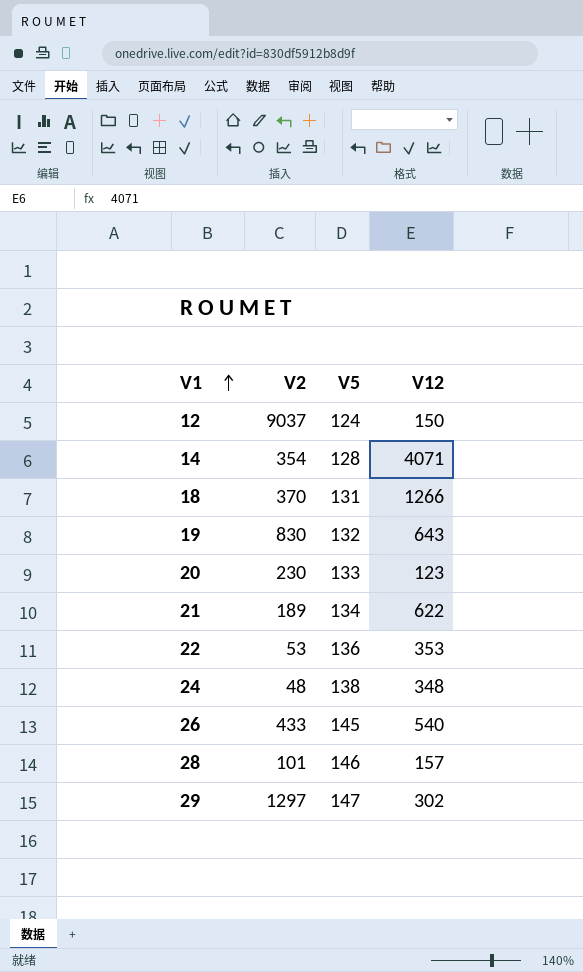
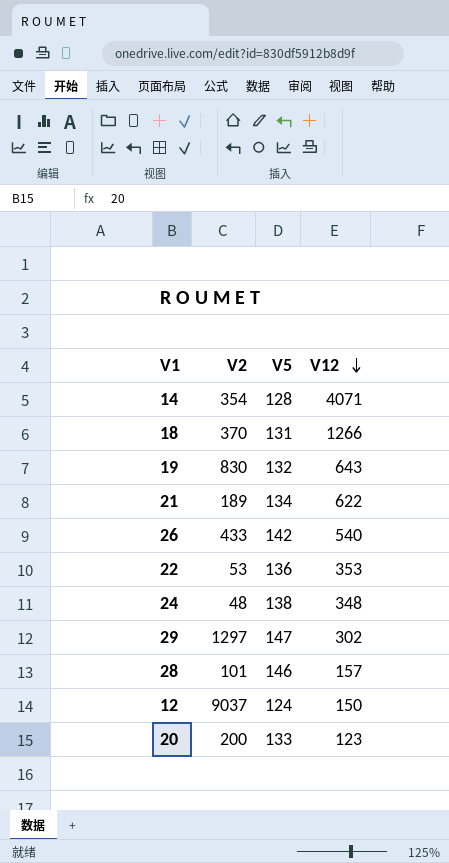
row order: V1 ascending -> V12 descending
26 | V5: 145 -> 142
20 | V2: 230 -> 200

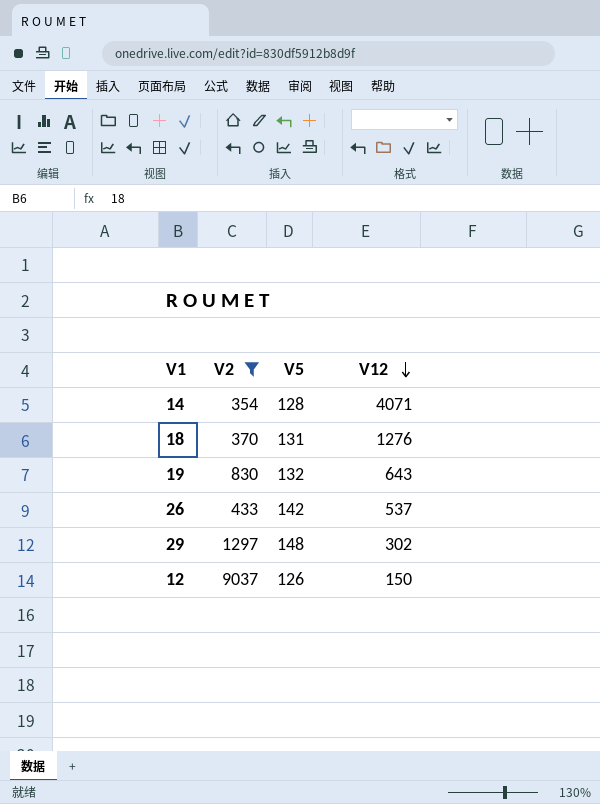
filter: none -> V2 >= 354
18 | V12: 1266 -> 1276
26 | V12: 540 -> 537
29 | V5: 147 -> 148
12 | V5: 124 -> 126

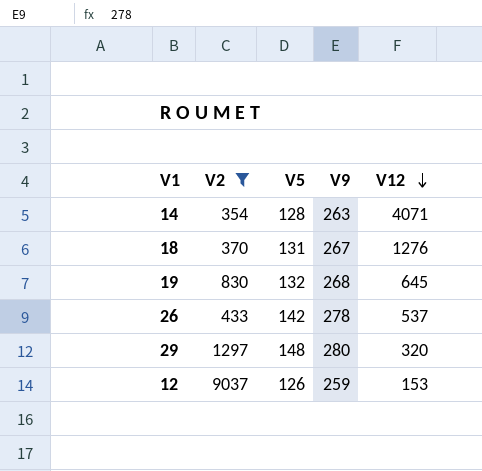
column V9 | position: none -> 4
19 | V12: 643 -> 645
29 | V12: 302 -> 320
12 | V12: 150 -> 153

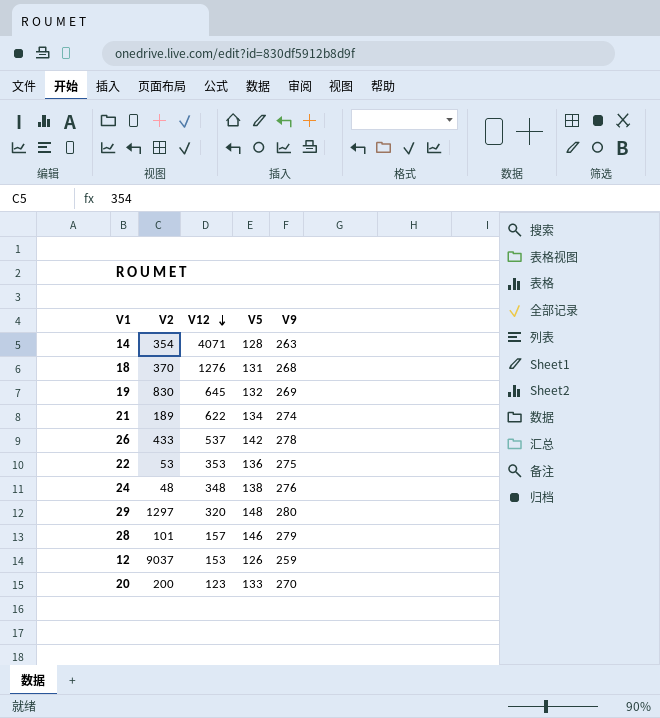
filter: V2 >= 354 -> none
column V12 | position: 5 -> 3
18 | V9: 267 -> 268
19 | V9: 268 -> 269

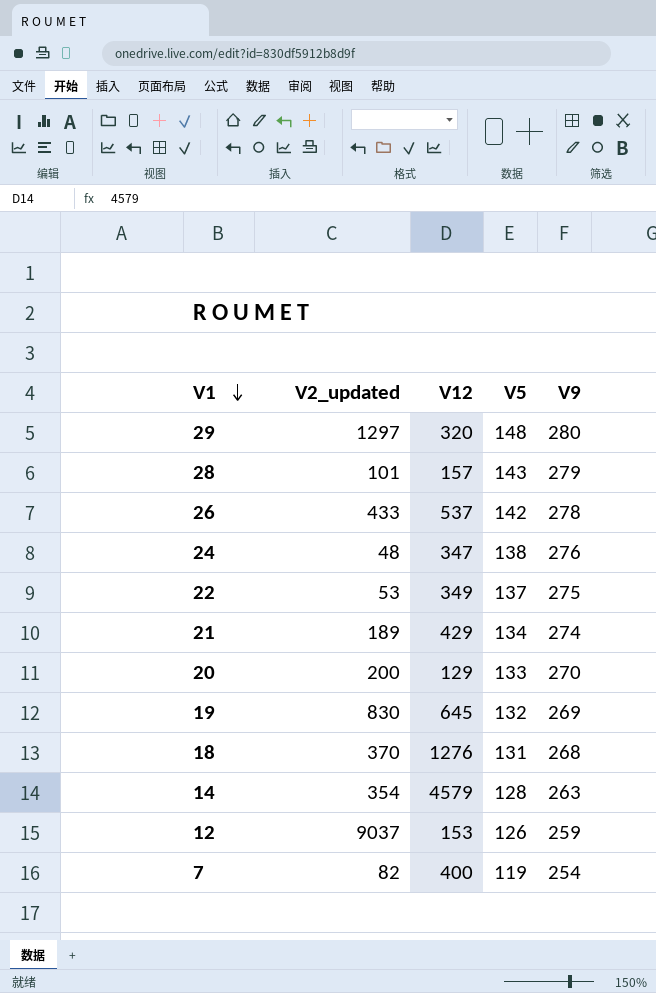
row order: V12 descending -> V1 descending
column name: V2 -> V2_updated
28 | V5: 146 -> 143
24 | V12: 348 -> 347
22 | V12: 353 -> 349
22 | V5: 136 -> 137
21 | V12: 622 -> 429
20 | V12: 123 -> 129
14 | V12: 4071 -> 4579
row 7: none -> 82 | 400 | 119 | 254

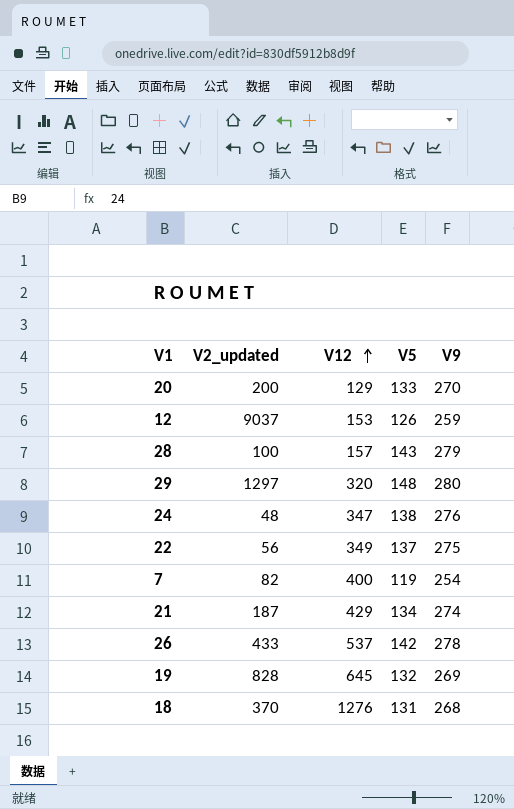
row order: V1 descending -> V12 ascending
row 14: 354 | 4579 | 128 | 263 -> none
28 | V2_updated: 101 -> 100
22 | V2_updated: 53 -> 56
21 | V2_updated: 189 -> 187
19 | V2_updated: 830 -> 828

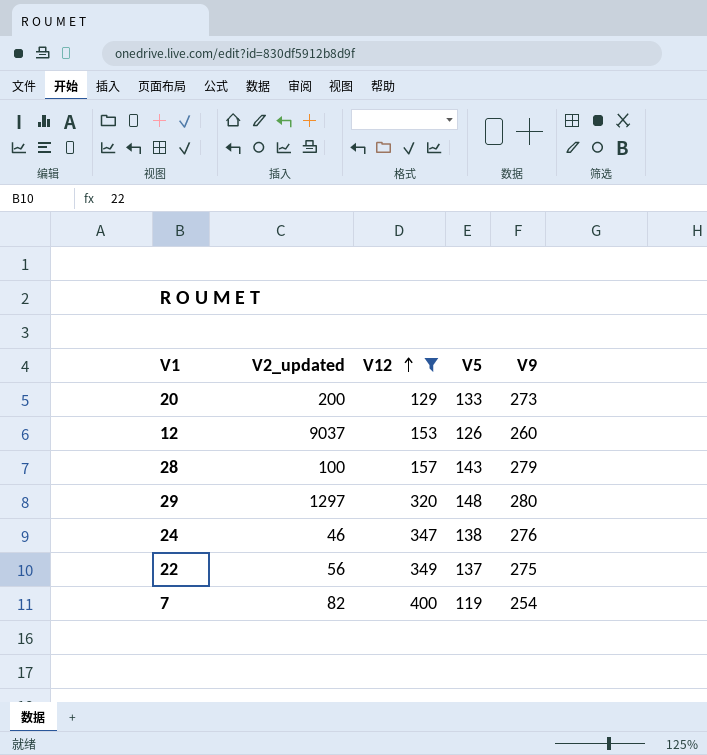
filter: none -> V12 <= 400
20 | V9: 270 -> 273
12 | V9: 259 -> 260
24 | V2_updated: 48 -> 46

